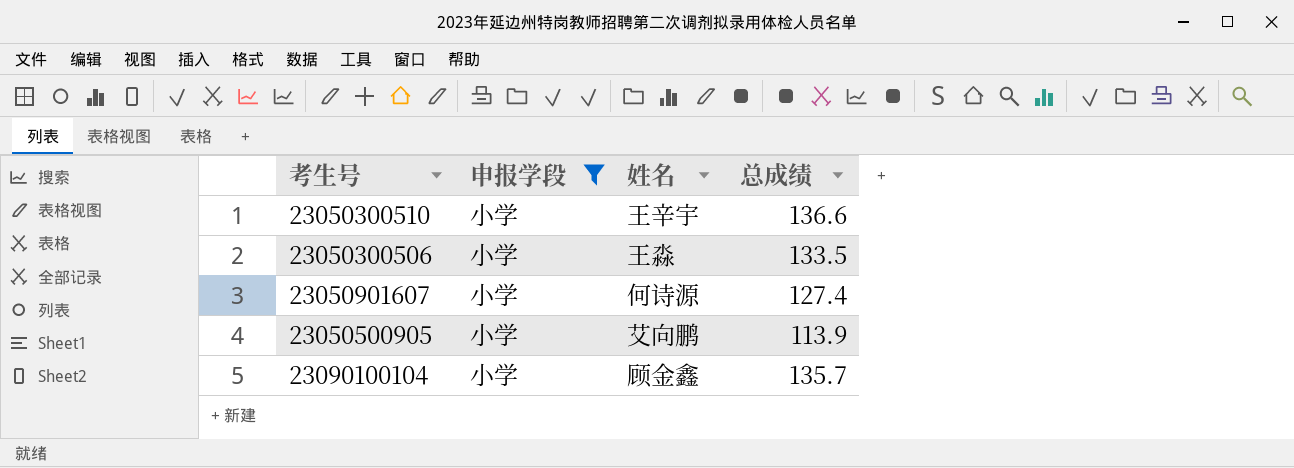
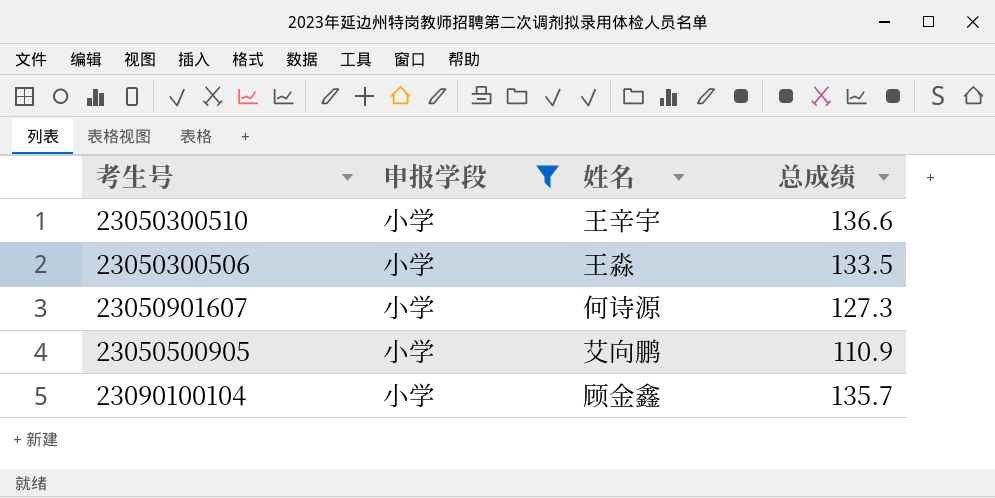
23050901607 | 总成绩: 127.4 -> 127.3
23050500905 | 总成绩: 113.9 -> 110.9

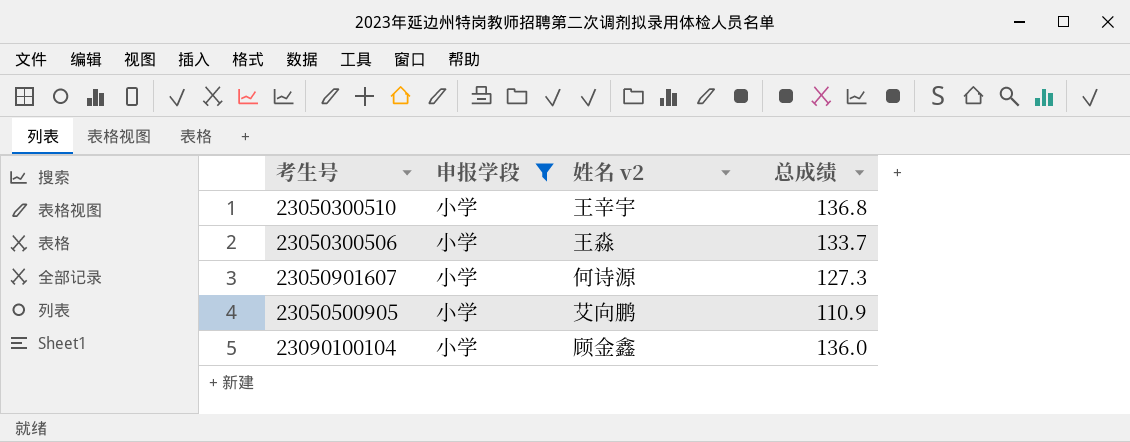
column name: 姓名 -> 姓名 v2
23050300510 | 总成绩: 136.6 -> 136.8
23050300506 | 总成绩: 133.5 -> 133.7
23090100104 | 总成绩: 135.7 -> 136.0

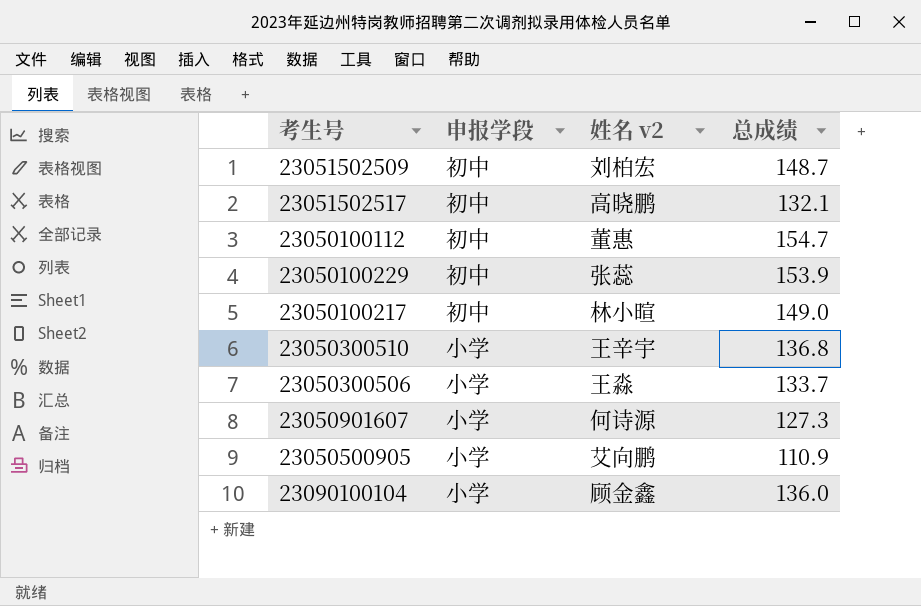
filter: 申报学段 = 小学 -> none

